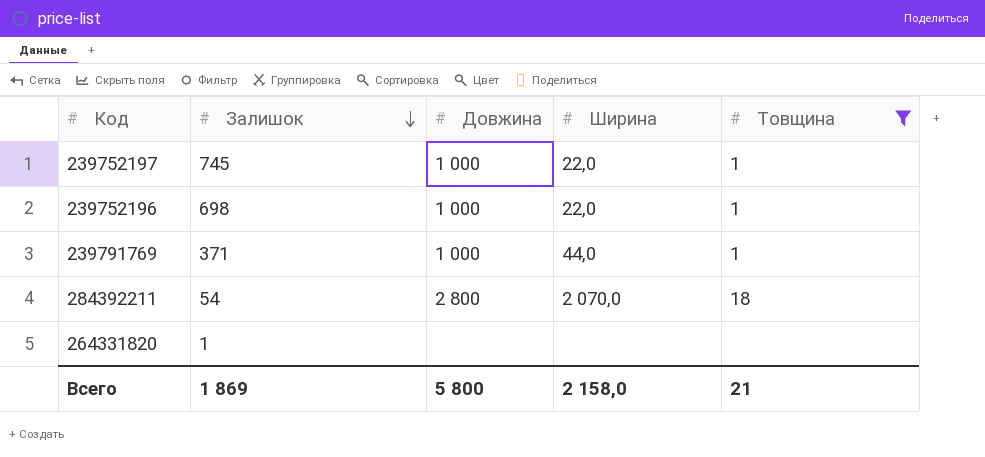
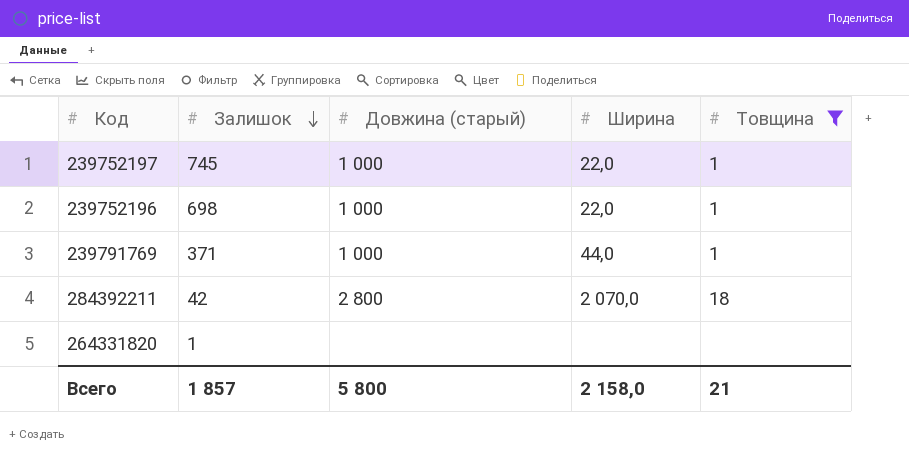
column name: Довжина -> Довжина (старый)
284392211 | Залишок: 54 -> 42
Всего | Залишок: 1 869 -> 1 857

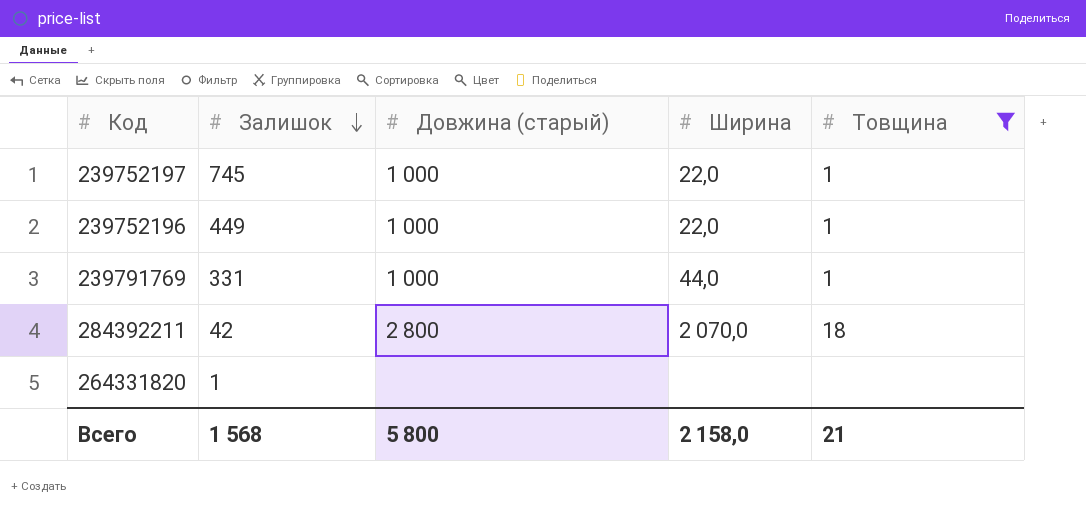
239752196 | Залишок: 698 -> 449
239791769 | Залишок: 371 -> 331
Всего | Залишок: 1 857 -> 1 568

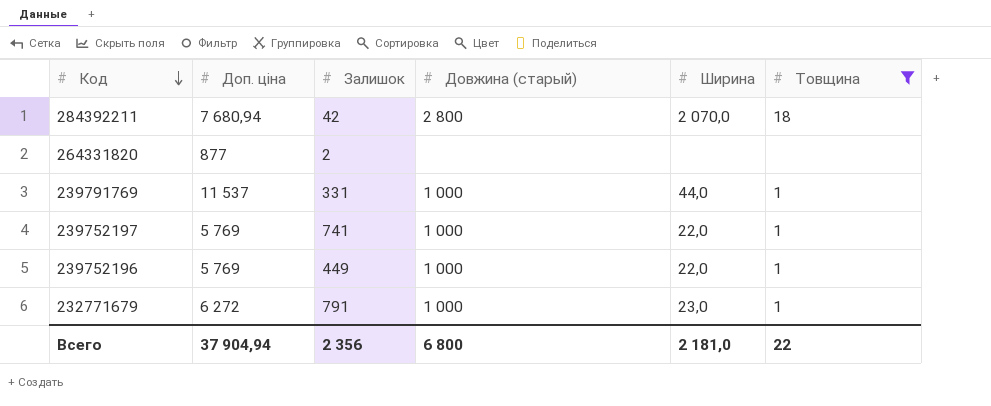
row order: Залишок descending -> Код descending
column Доп. ціна | position: none -> 2
264331820 | Залишок: 1 -> 2
239752197 | Залишок: 745 -> 741
row 232771679: none -> 6 272 | 791 | 1 000 | 23,0 | 1
Всего | Залишок: 1 568 -> 2 356
Всего | Довжина (старый): 5 800 -> 6 800
Всего | Ширина: 2 158,0 -> 2 181,0
Всего | Товщина: 21 -> 22

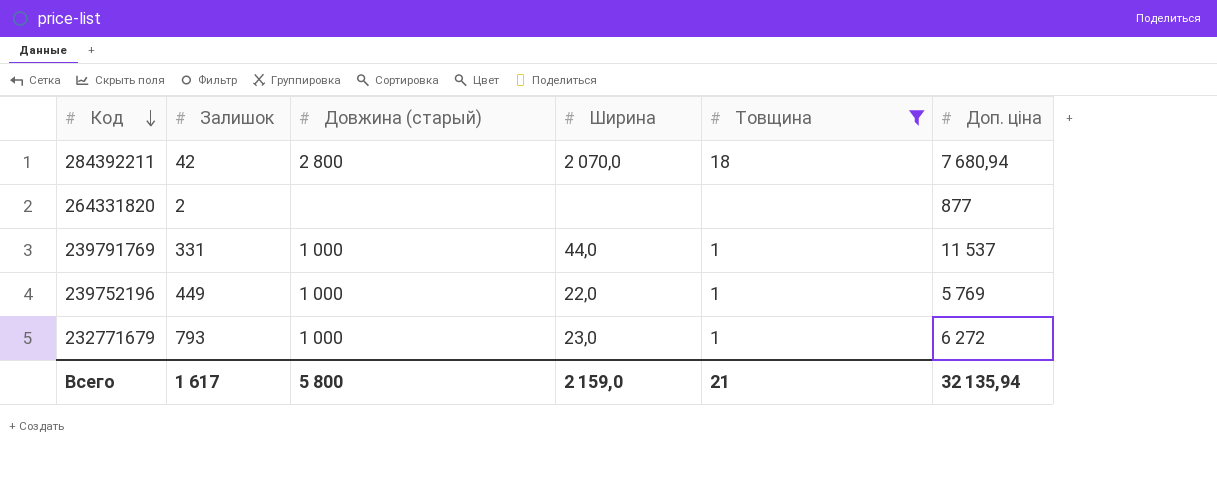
column Доп. ціна | position: 2 -> 6
row 239752197: 5 769 | 741 | 1 000 | 22,0 | 1 -> none
232771679 | Залишок: 791 -> 793
Всего | Залишок: 2 356 -> 1 617
Всего | Довжина (старый): 6 800 -> 5 800
Всего | Ширина: 2 181,0 -> 2 159,0
Всего | Товщина: 22 -> 21
Всего | Доп. ціна: 37 904,94 -> 32 135,94

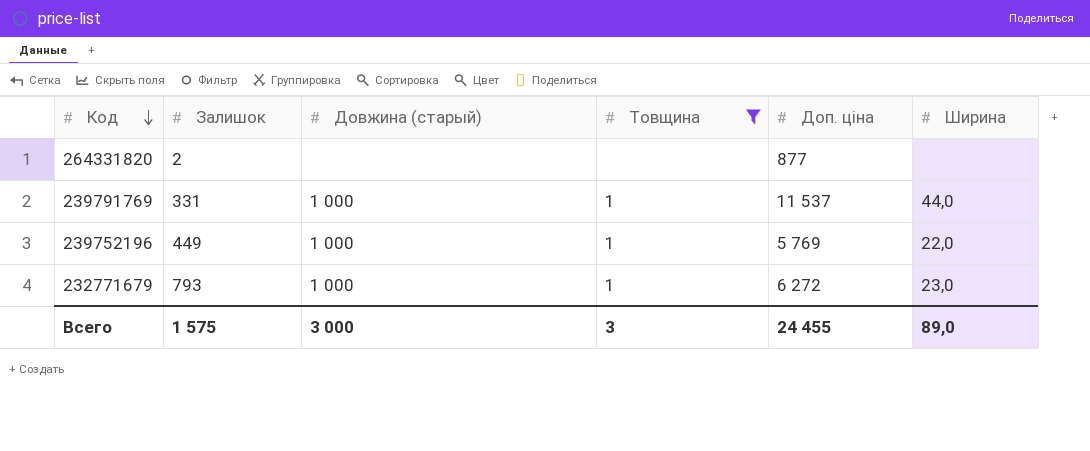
column Ширина | position: 4 -> 6
row 284392211: 42 | 2 800 | 2 070,0 | 18 | 7 680,94 -> none
Всего | Залишок: 1 617 -> 1 575
Всего | Довжина (старый): 5 800 -> 3 000
Всего | Товщина: 21 -> 3
Всего | Доп. ціна: 32 135,94 -> 24 455
Всего | Ширина: 2 159,0 -> 89,0

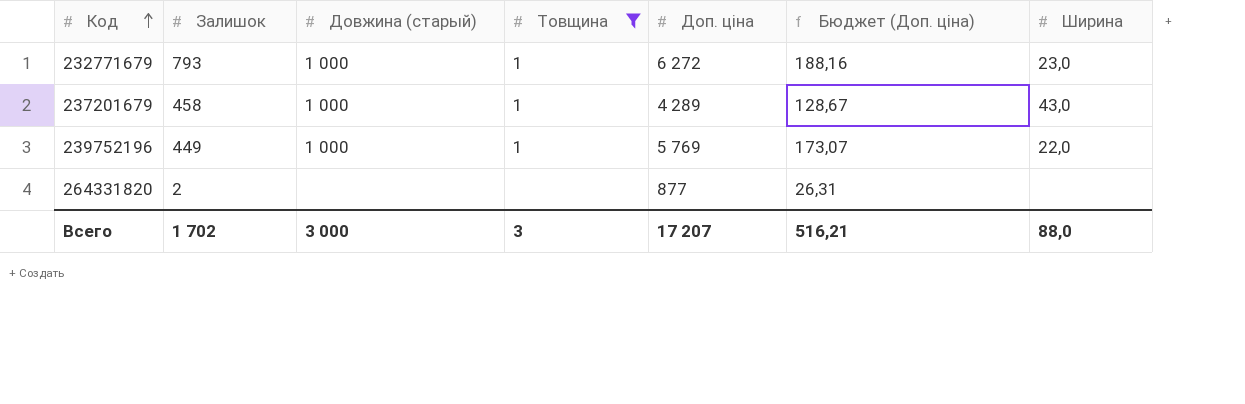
row order: Код descending -> Код ascending
column Бюджет (Доп. ціна) | formula: none -> [Доп. ціна] * 0,03
row 239791769: 331 | 1 000 | 1 | 11 537 | 44,0 -> none
row 237201679: none -> 458 | 1 000 | 1 | 4 289 | 128,67 | 43,0
Всего | Залишок: 1 575 -> 1 702
Всего | Доп. ціна: 24 455 -> 17 207
Всего | Ширина: 89,0 -> 88,0

